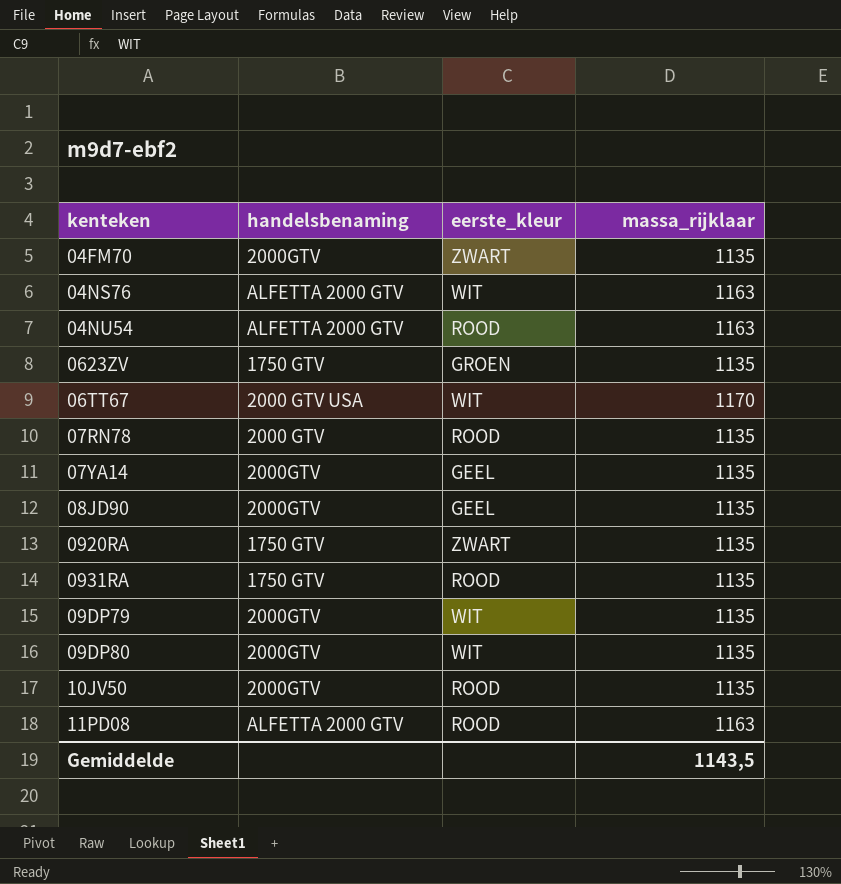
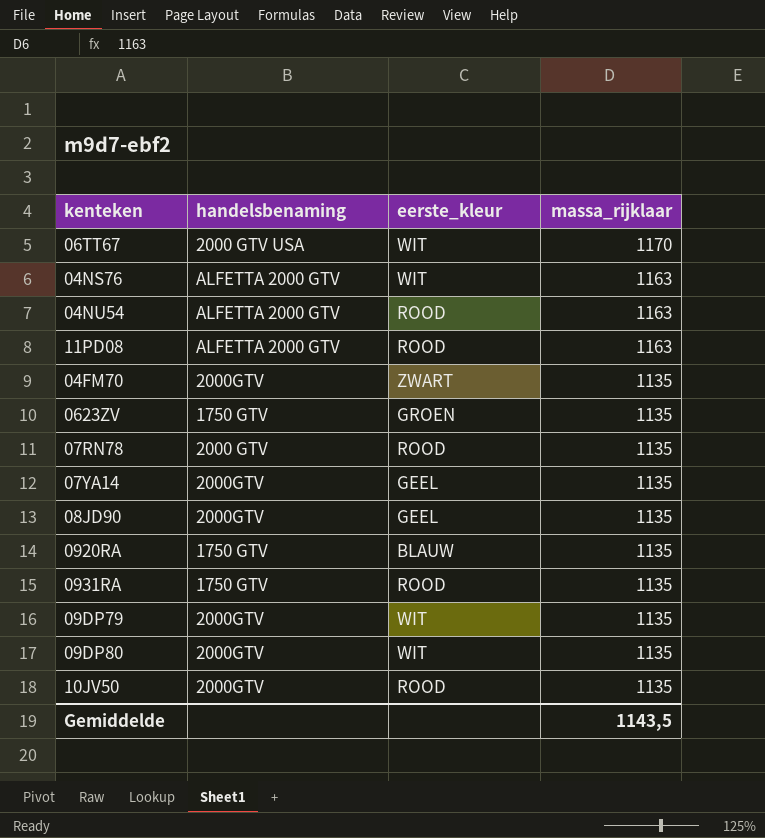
row order: none -> massa_rijklaar descending
0920RA | eerste_kleur: ZWART -> BLAUW

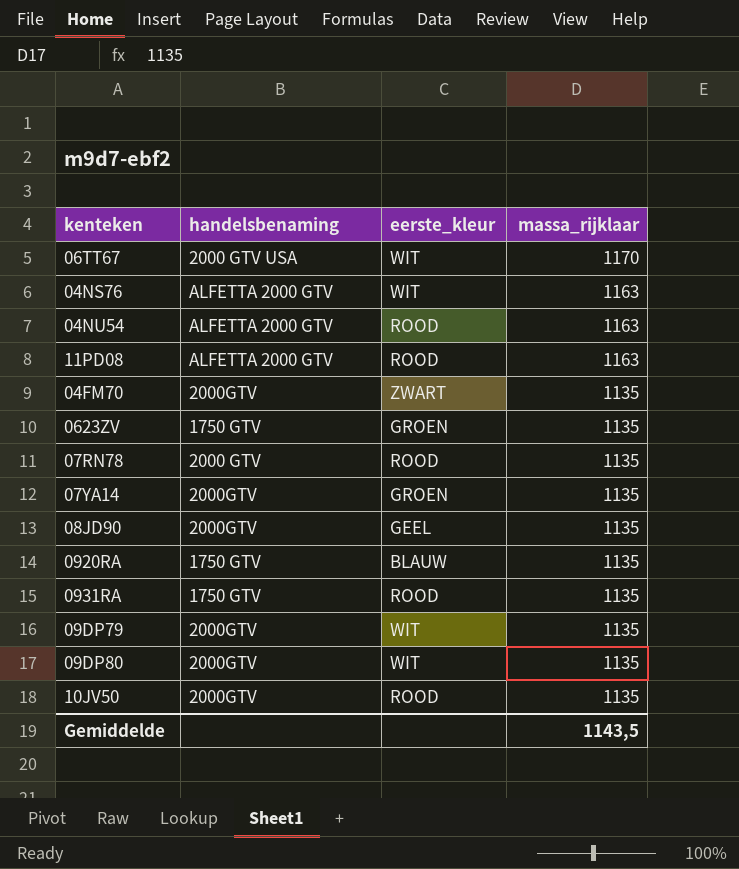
07YA14 | eerste_kleur: GEEL -> GROEN

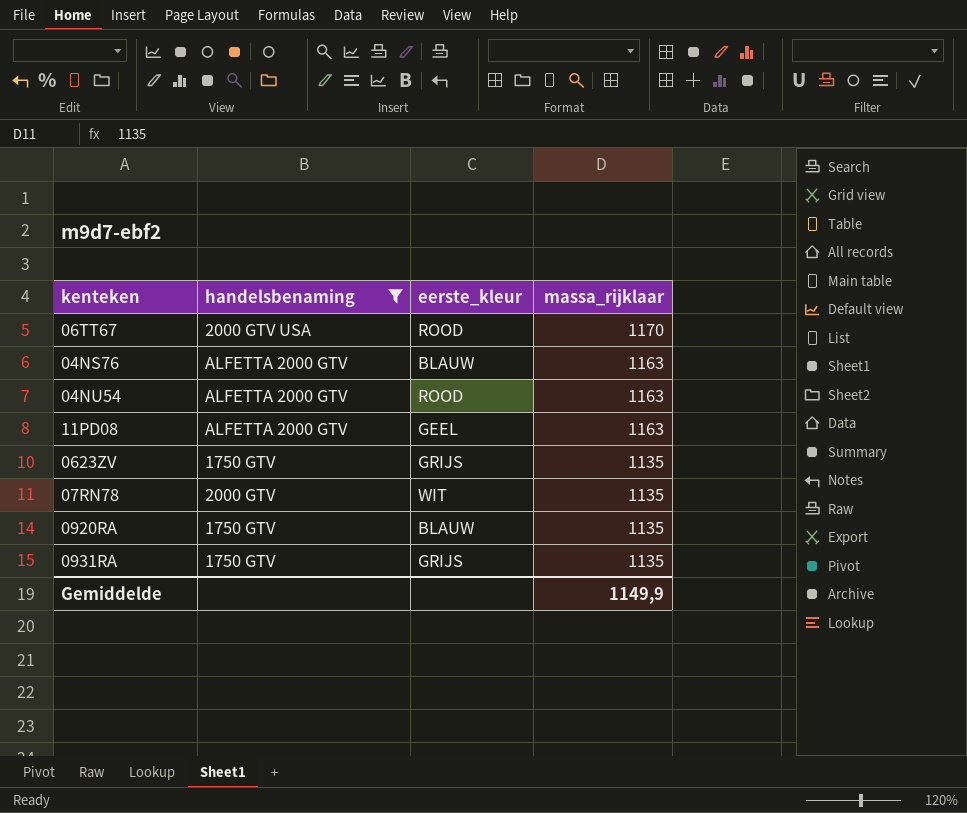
filter: none -> handelsbenaming != 2000GTV
06TT67 | eerste_kleur: WIT -> ROOD
04NS76 | eerste_kleur: WIT -> BLAUW
11PD08 | eerste_kleur: ROOD -> GEEL
0623ZV | eerste_kleur: GROEN -> GRIJS
07RN78 | eerste_kleur: ROOD -> WIT
0931RA | eerste_kleur: ROOD -> GRIJS
Gemiddelde | massa_rijklaar: 1143,5 -> 1149,9

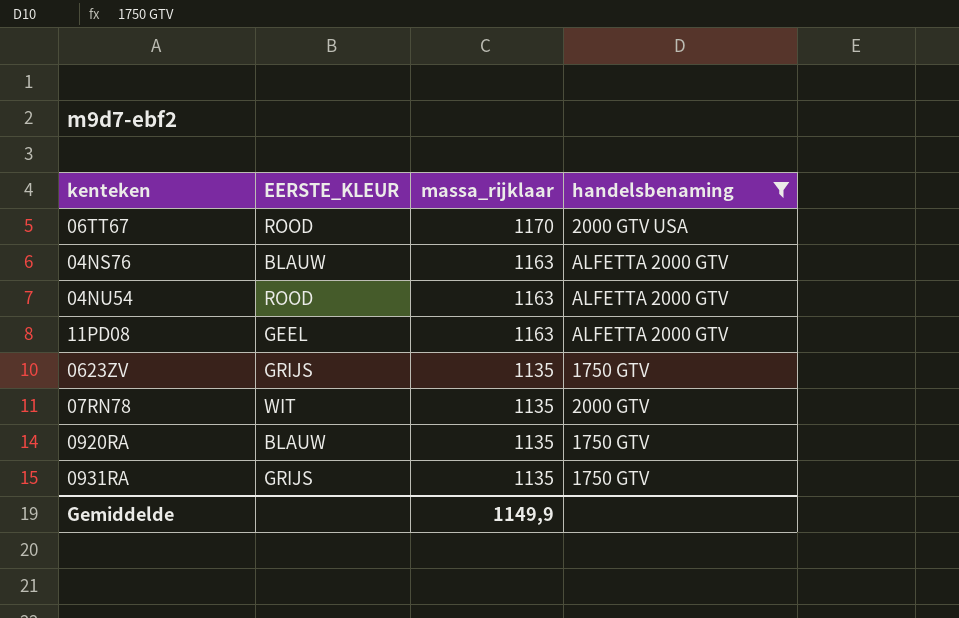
column name: eerste_kleur -> EERSTE_KLEUR
column handelsbenaming | position: 2 -> 4

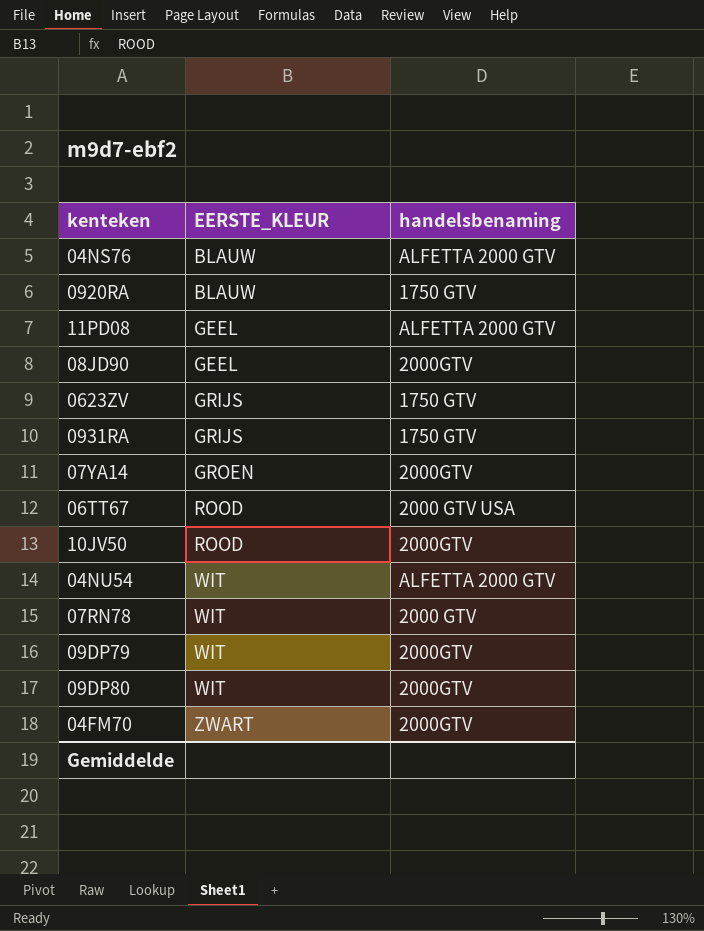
filter: handelsbenaming != 2000GTV -> none
row order: massa_rijklaar descending -> EERSTE_KLEUR ascending
column massa_rijklaar | position: 3 -> none
04NU54 | EERSTE_KLEUR: ROOD -> WIT

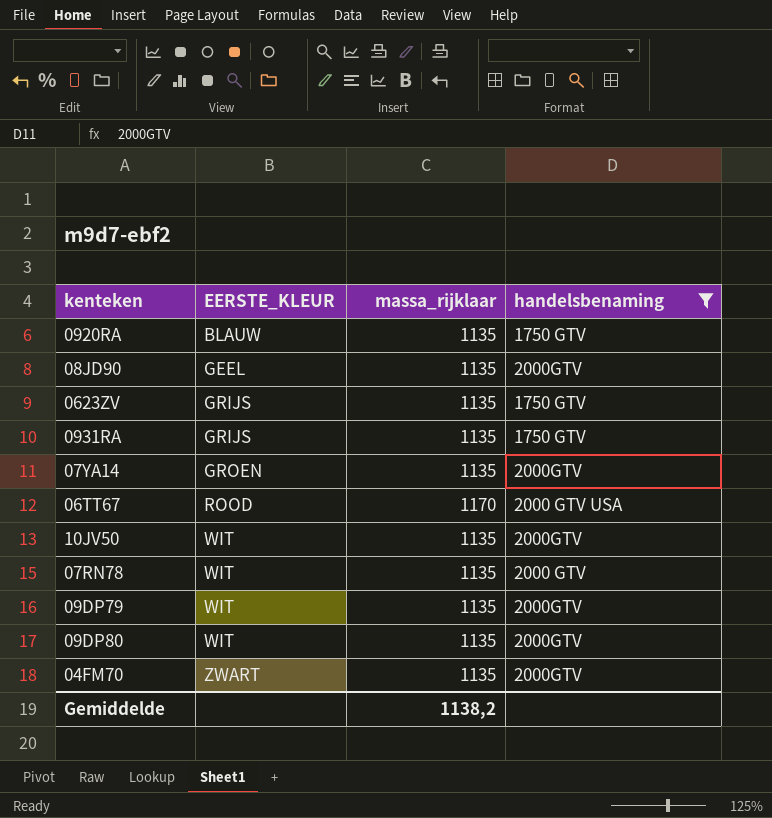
filter: none -> handelsbenaming != ALFETTA 2000 GTV
column massa_rijklaar | position: none -> 3
10JV50 | EERSTE_KLEUR: ROOD -> WIT

